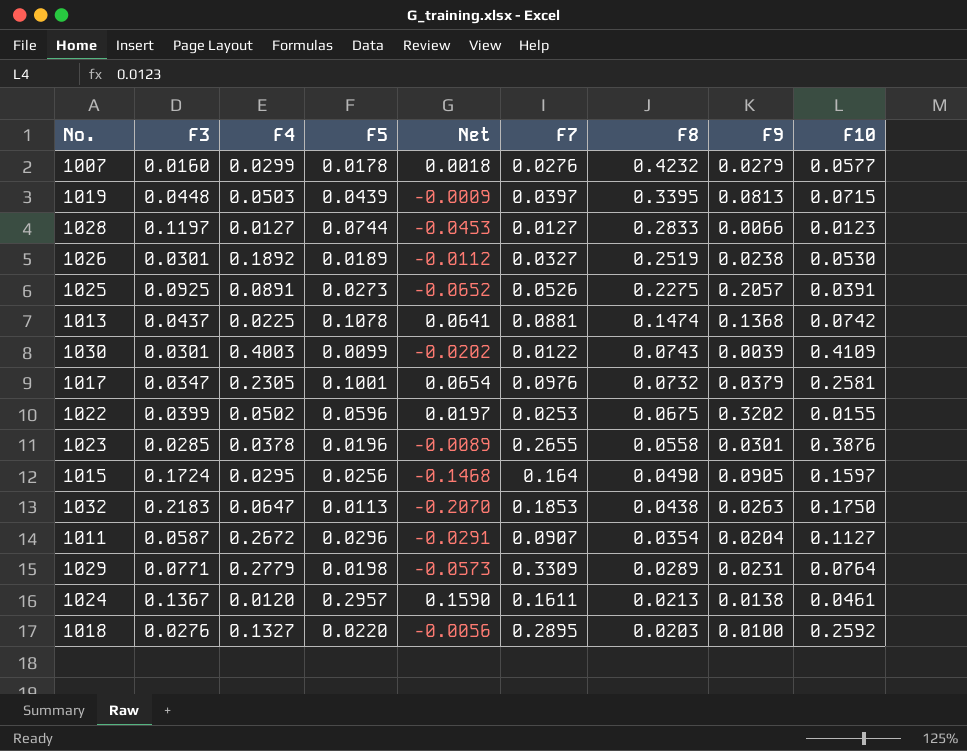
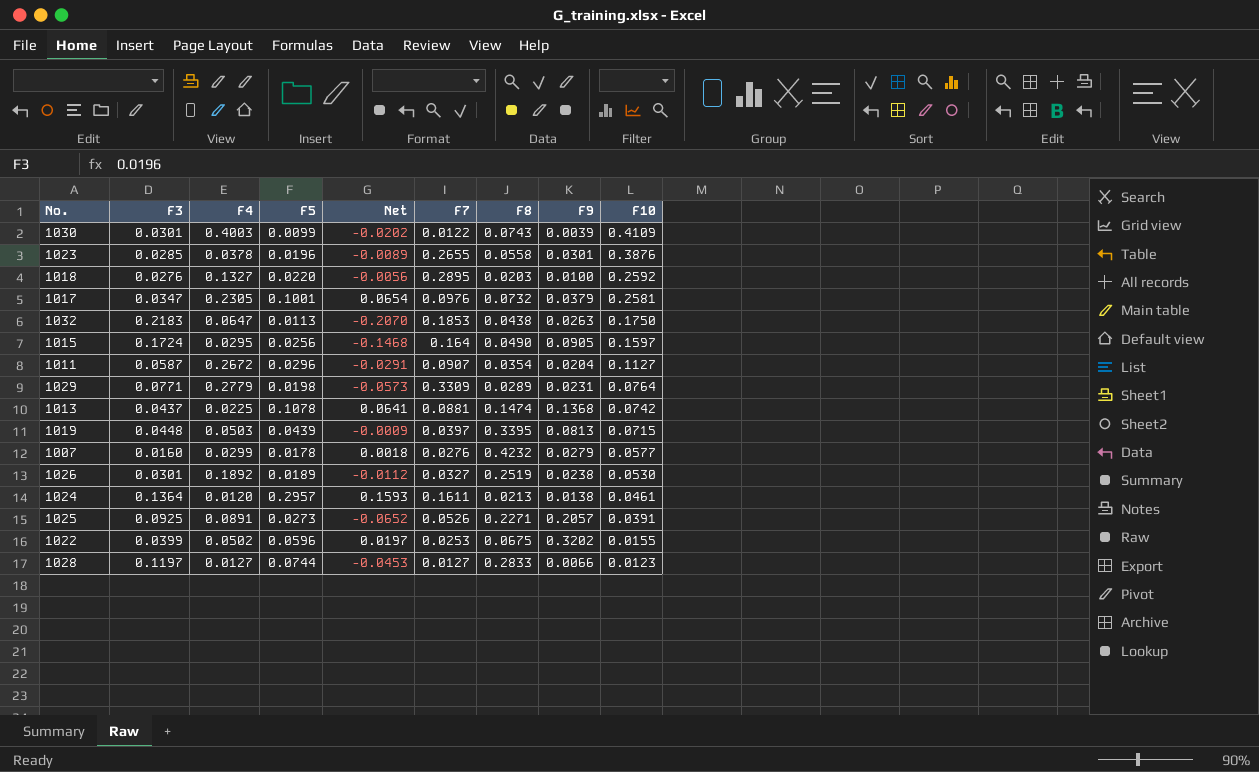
row order: F8 descending -> F10 descending
1024 | F3: 0.1367 -> 0.1364
1024 | Net: 0.1590 -> 0.1593
1025 | F8: 0.2275 -> 0.2271

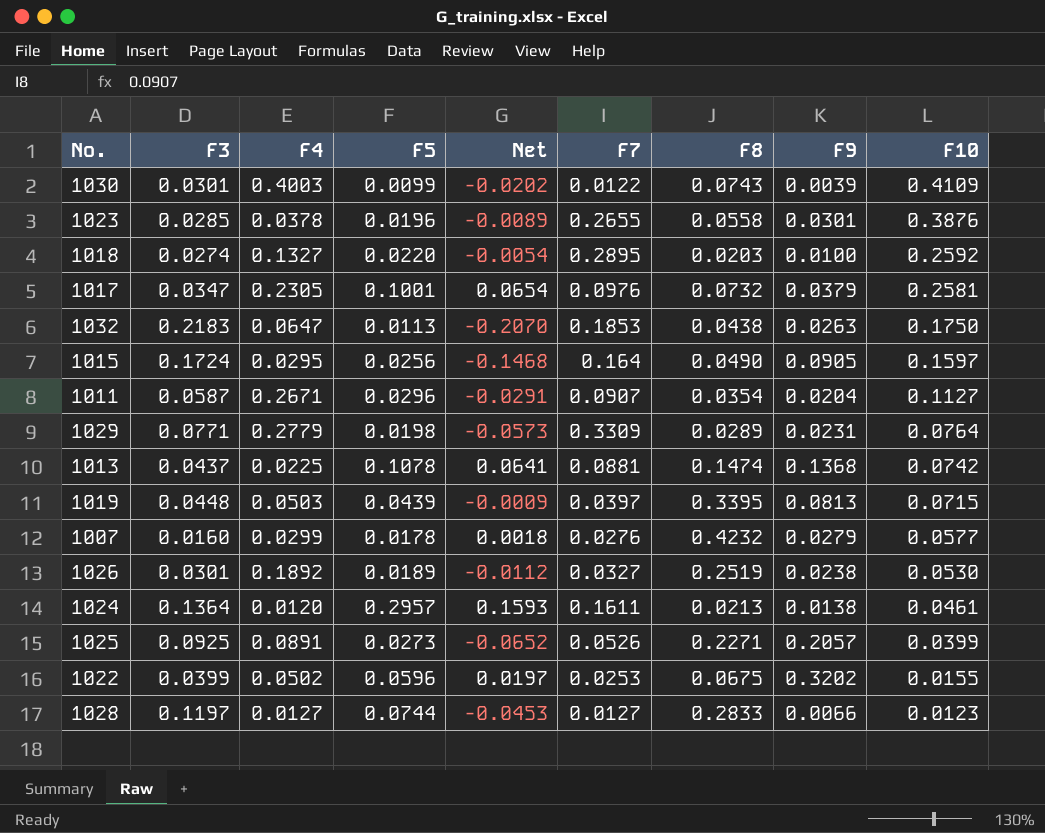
1018 | F3: 0.0276 -> 0.0274
1018 | Net: -0.0056 -> -0.0054
1011 | F4: 0.2672 -> 0.2671
1025 | F10: 0.0391 -> 0.0399

